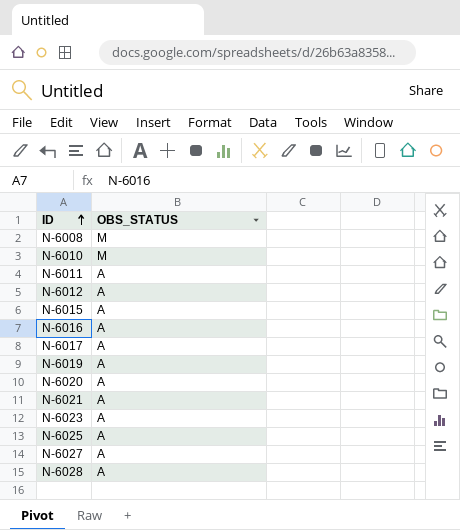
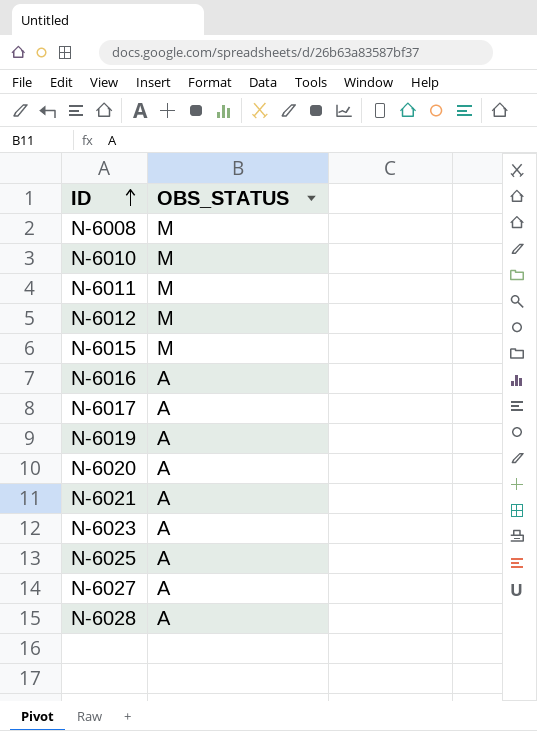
N-6011 | OBS_STATUS: A -> M
N-6012 | OBS_STATUS: A -> M
N-6015 | OBS_STATUS: A -> M

